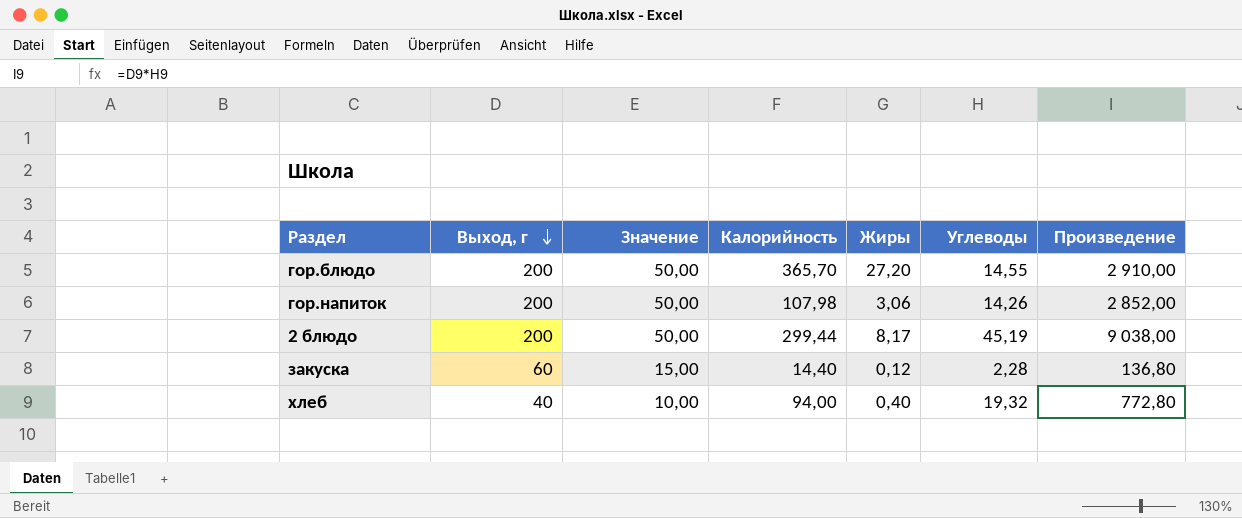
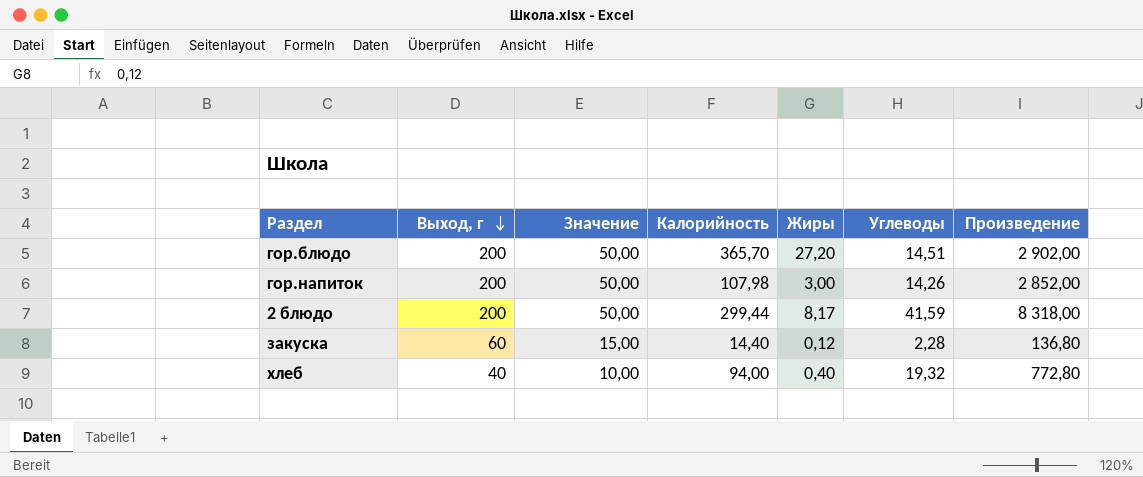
гор.блюдо | Углеводы: 14,55 -> 14,51
гор.блюдо | Произведение: 2 910,00 -> 2 902,00
гор.напиток | Жиры: 3,06 -> 3,00
2 блюдо | Углеводы: 45,19 -> 41,59
2 блюдо | Произведение: 9 038,00 -> 8 318,00

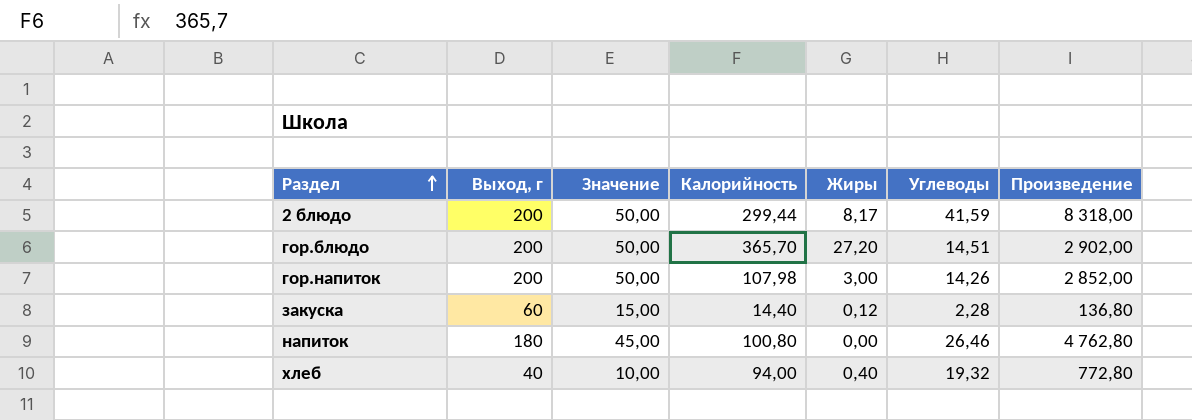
row order: Выход, г descending -> Раздел ascending
row напиток: none -> 180 | 45,00 | 100,80 | 0,00 | 26,46 | 4 762,80

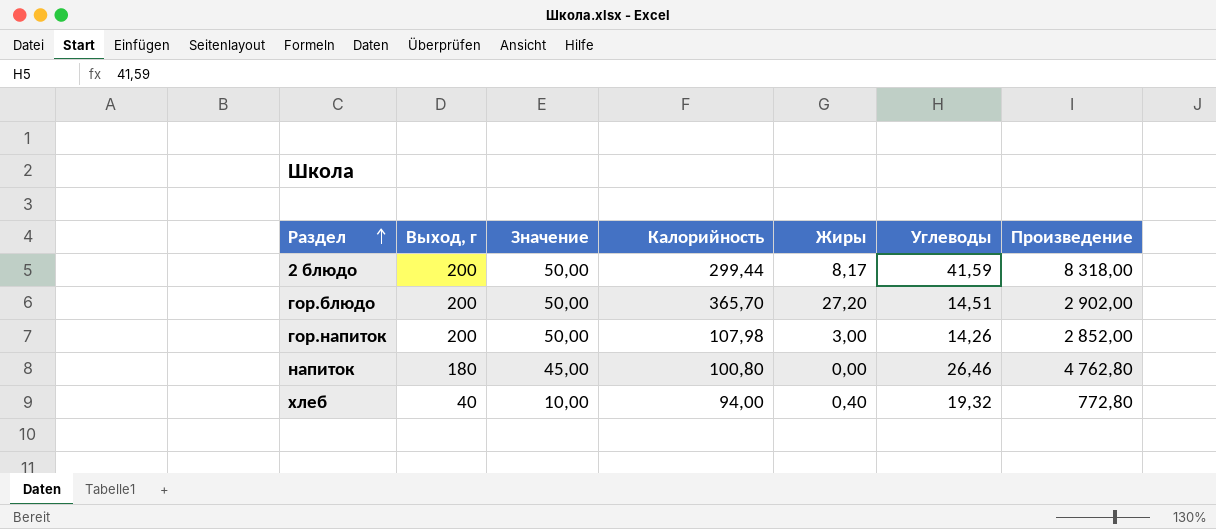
row закуска: 60 | 15,00 | 14,40 | 0,12 | 2,28 | 136,80 -> none

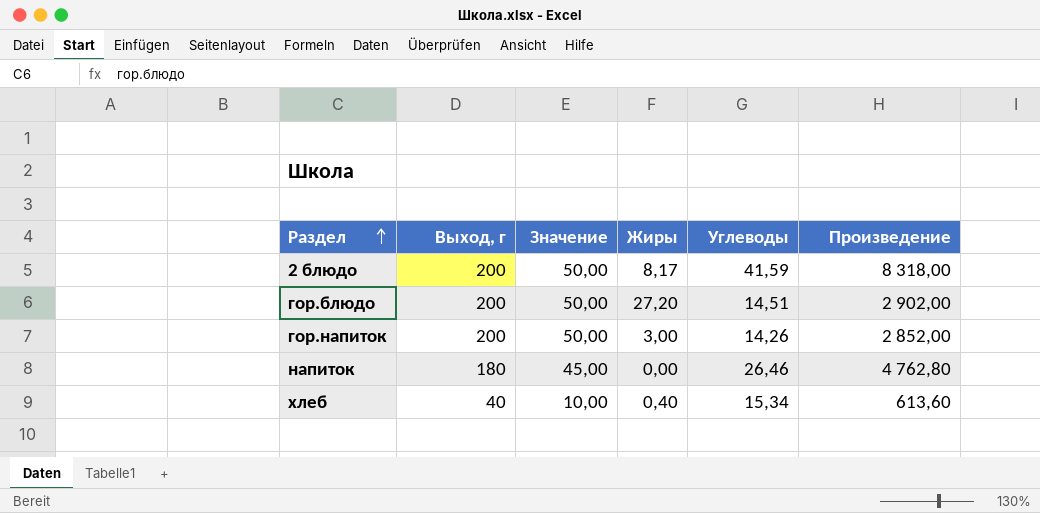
column Калорийность | position: 4 -> none
хлеб | Углеводы: 19,32 -> 15,34
хлеб | Произведение: 772,80 -> 613,60

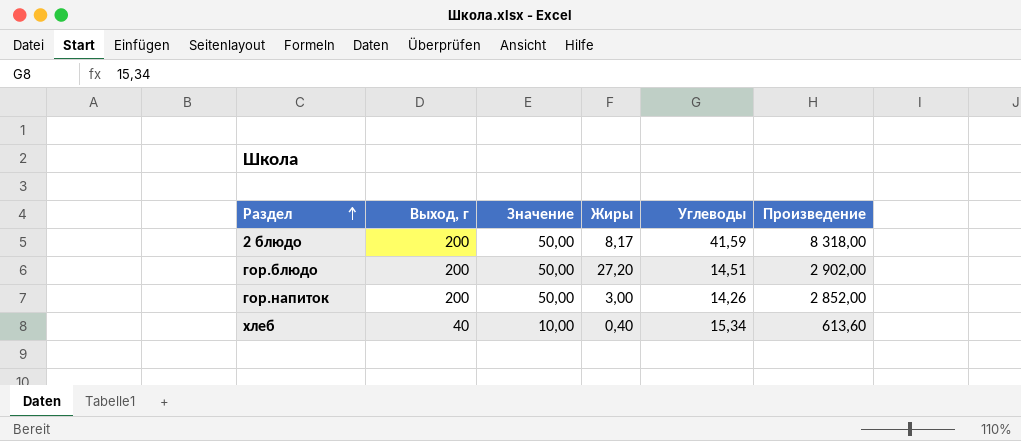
row напиток: 180 | 45,00 | 0,00 | 26,46 | 4 762,80 -> none

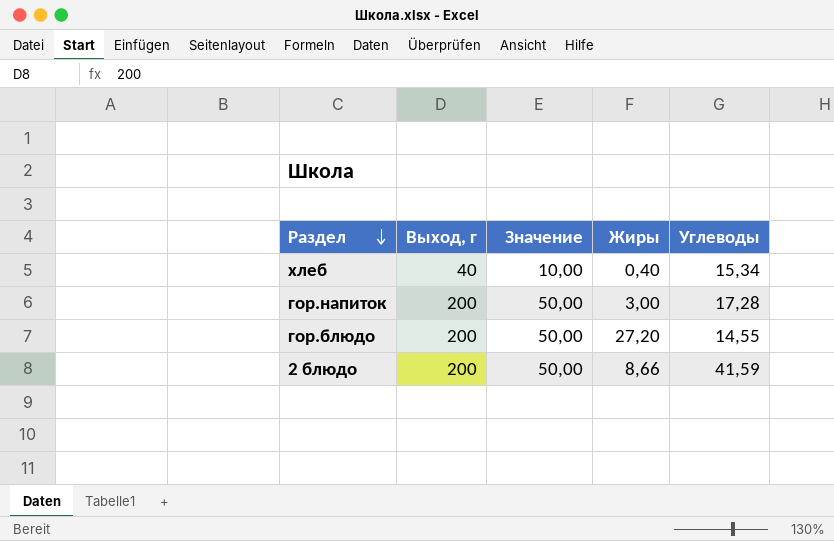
row order: Раздел ascending -> Раздел descending
column Произведение | formula: [Выход, г] * [Углеводы] -> none
гор.напиток | Углеводы: 14,26 -> 17,28
гор.блюдо | Углеводы: 14,51 -> 14,55
2 блюдо | Жиры: 8,17 -> 8,66

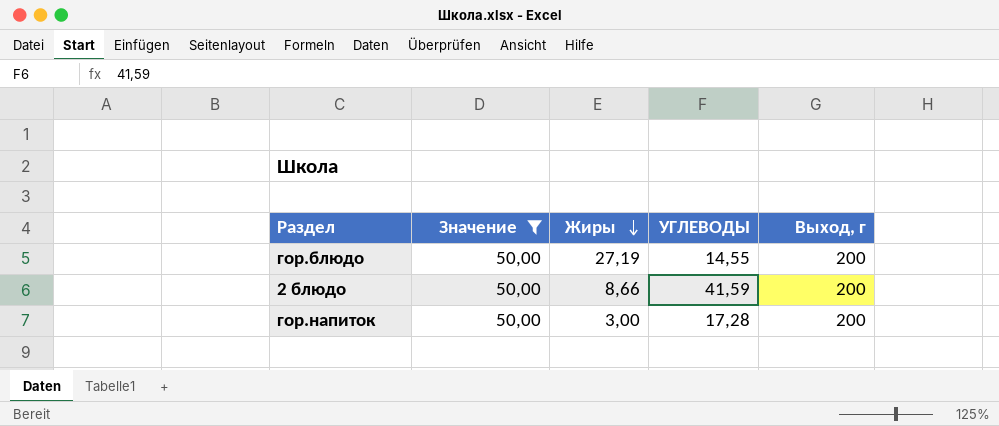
filter: none -> Значение = 50,00
row order: Раздел descending -> Жиры descending
column name: Углеводы -> УГЛЕВОДЫ
column Выход, г | position: 2 -> 5
гор.блюдо | Жиры: 27,20 -> 27,19

